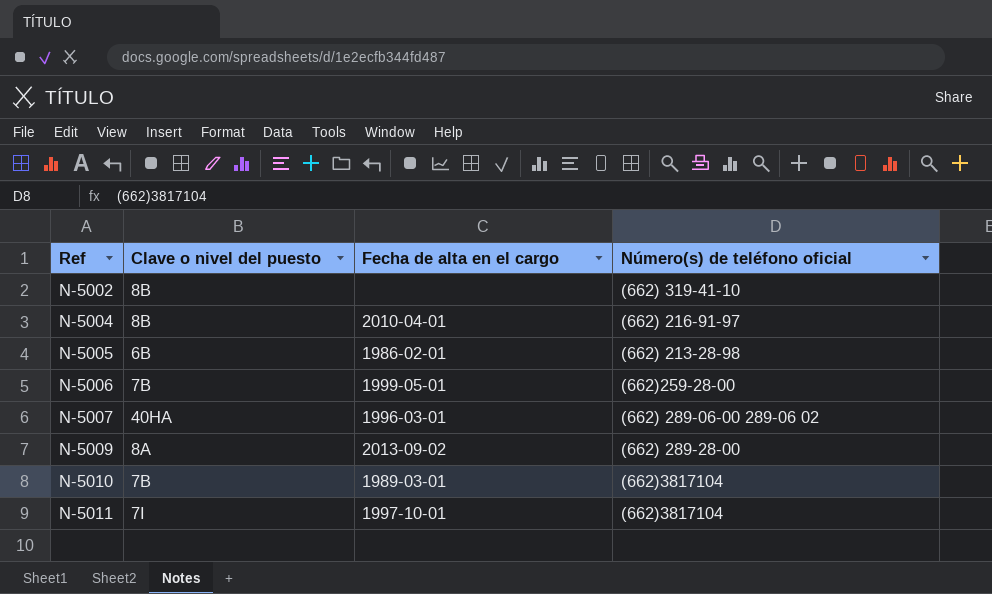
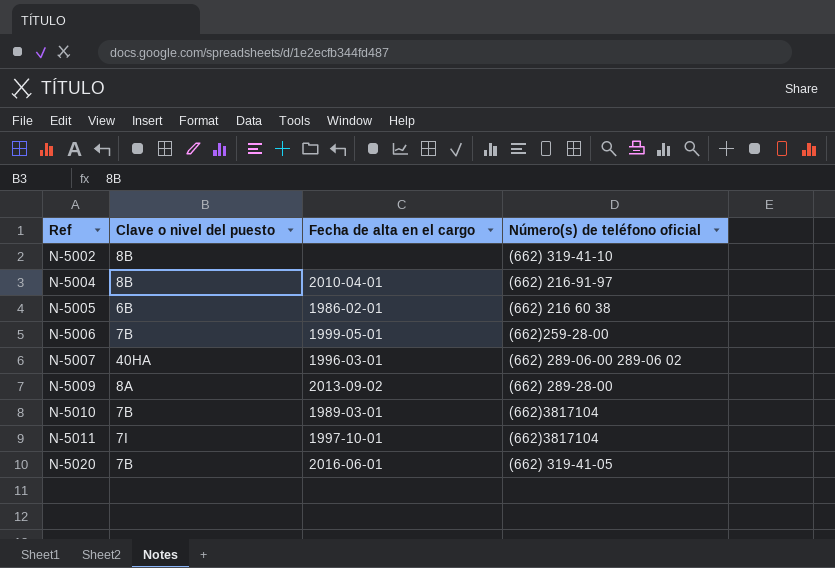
N-5005 | Número(s) de teléfono oficial: (662) 213-28-98 -> (662) 216 60 38
row N-5020: none -> 7B | 2016-06-01 | (662) 319-41-05

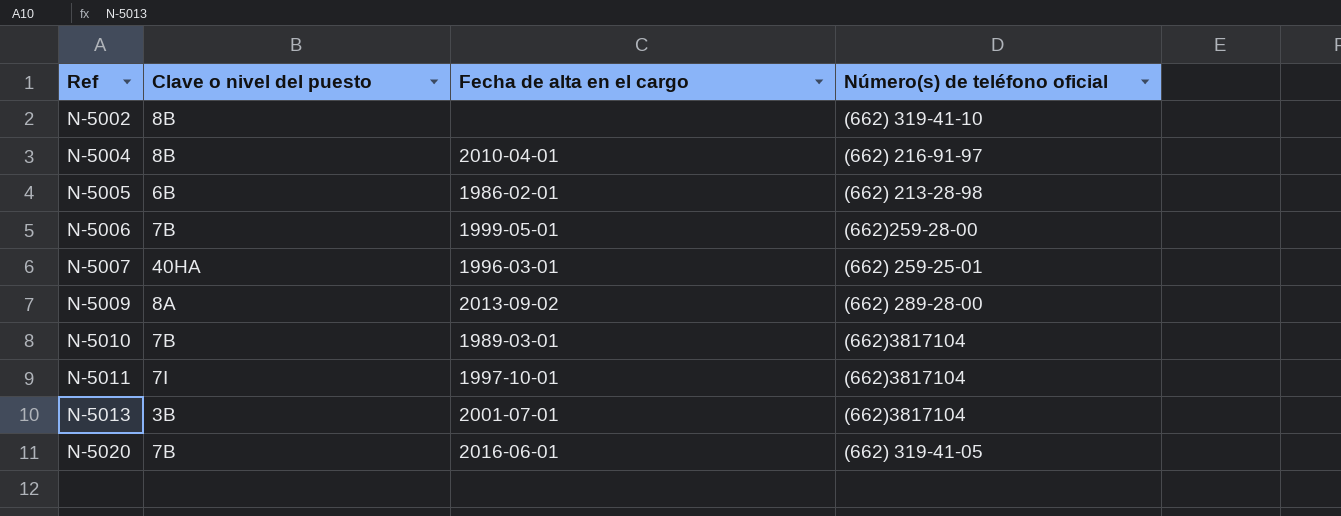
N-5005 | Número(s) de teléfono oficial: (662) 216 60 38 -> (662) 213-28-98
N-5007 | Número(s) de teléfono oficial: (662) 289-06-00 289-06 02 -> (662) 259-25-01
row N-5013: none -> 3B | 2001-07-01 | (662)3817104

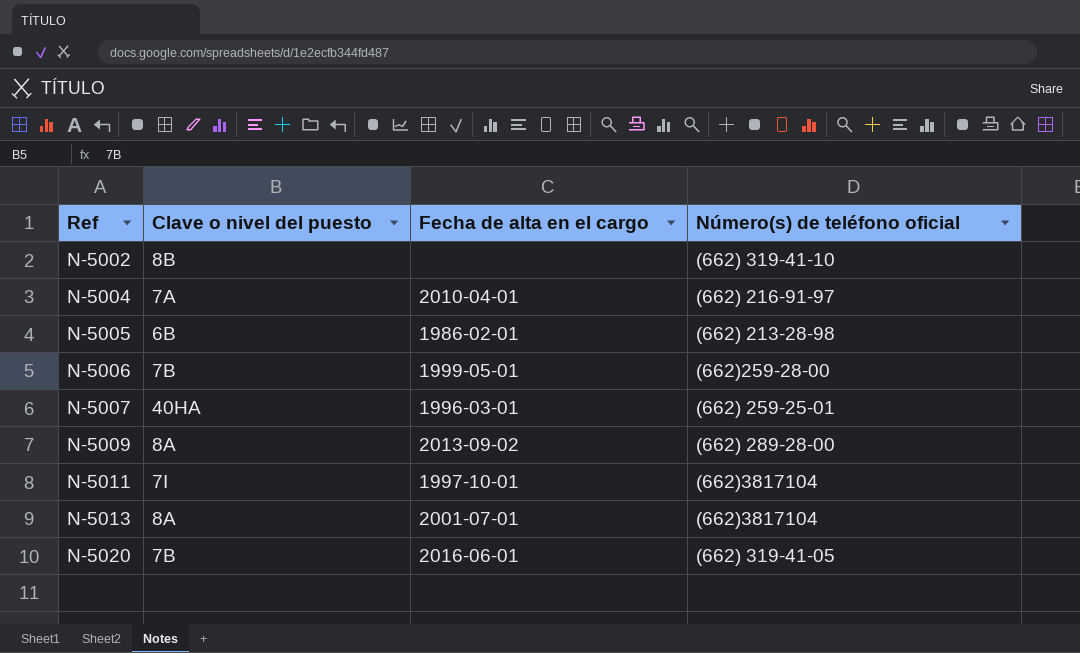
row N-5010: 7B | 1989-03-01 | (662)3817104 -> none
N-5004 | Clave o nivel del puesto: 8B -> 7A
N-5013 | Clave o nivel del puesto: 3B -> 8A

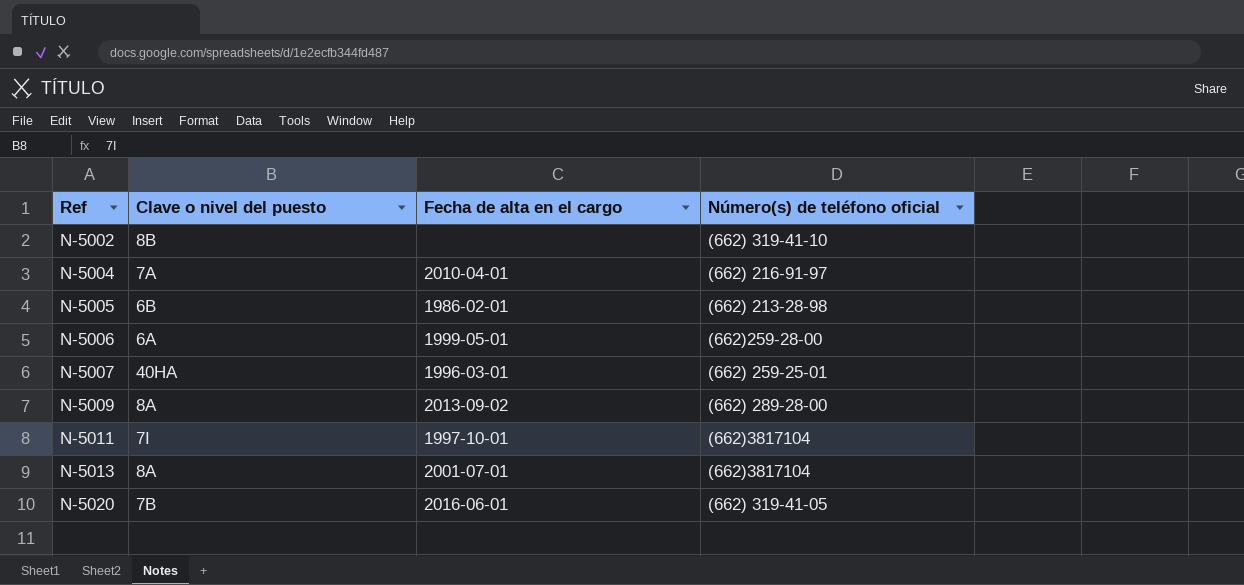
N-5006 | Clave o nivel del puesto: 7B -> 6A

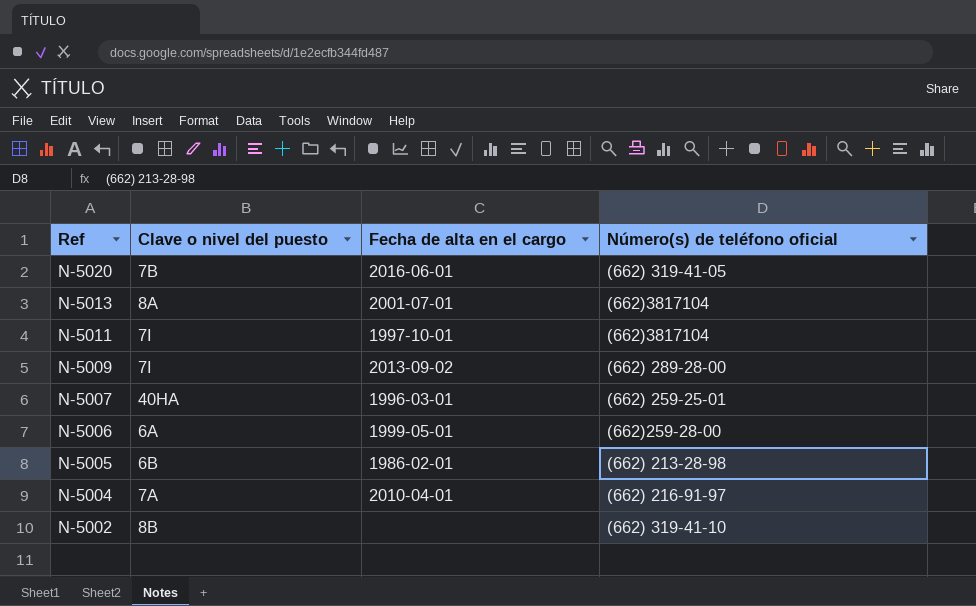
row order: Ref ascending -> Ref descending
N-5009 | Clave o nivel del puesto: 8A -> 7I

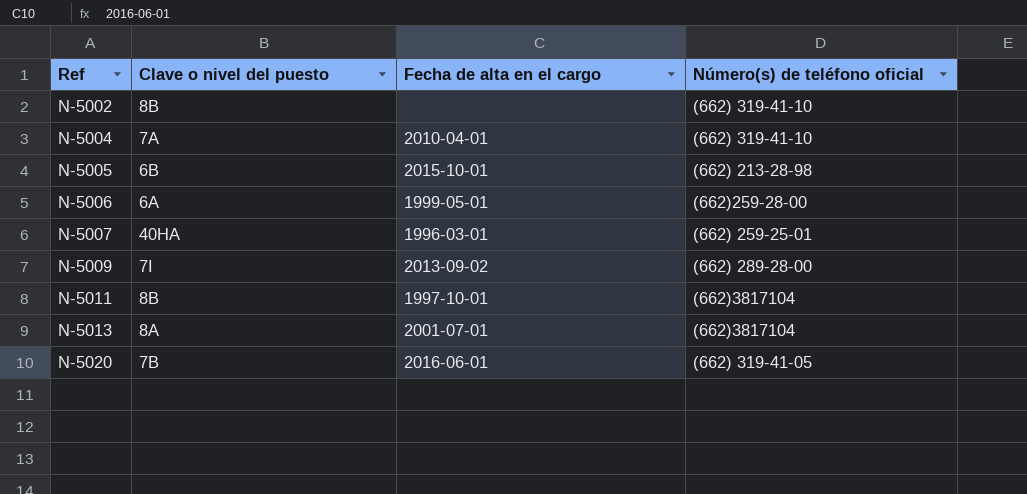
row order: Ref descending -> Ref ascending
N-5004 | Número(s) de teléfono oficial: (662) 216-91-97 -> (662) 319-41-10
N-5005 | Fecha de alta en el cargo: 1986-02-01 -> 2015-10-01
N-5011 | Clave o nivel del puesto: 7I -> 8B

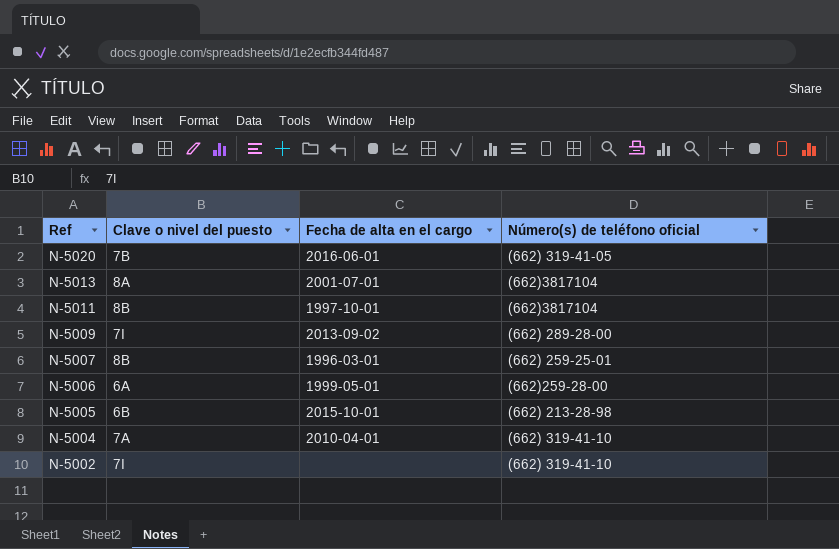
row order: Ref ascending -> Ref descending
N-5007 | Clave o nivel del puesto: 40HA -> 8B
N-5002 | Clave o nivel del puesto: 8B -> 7I

